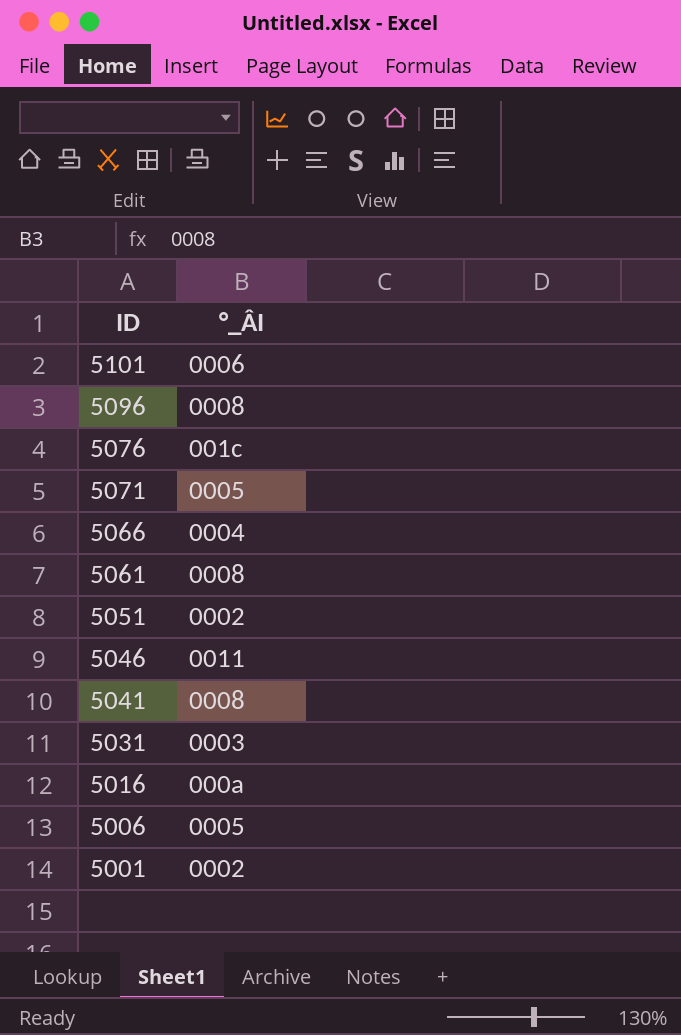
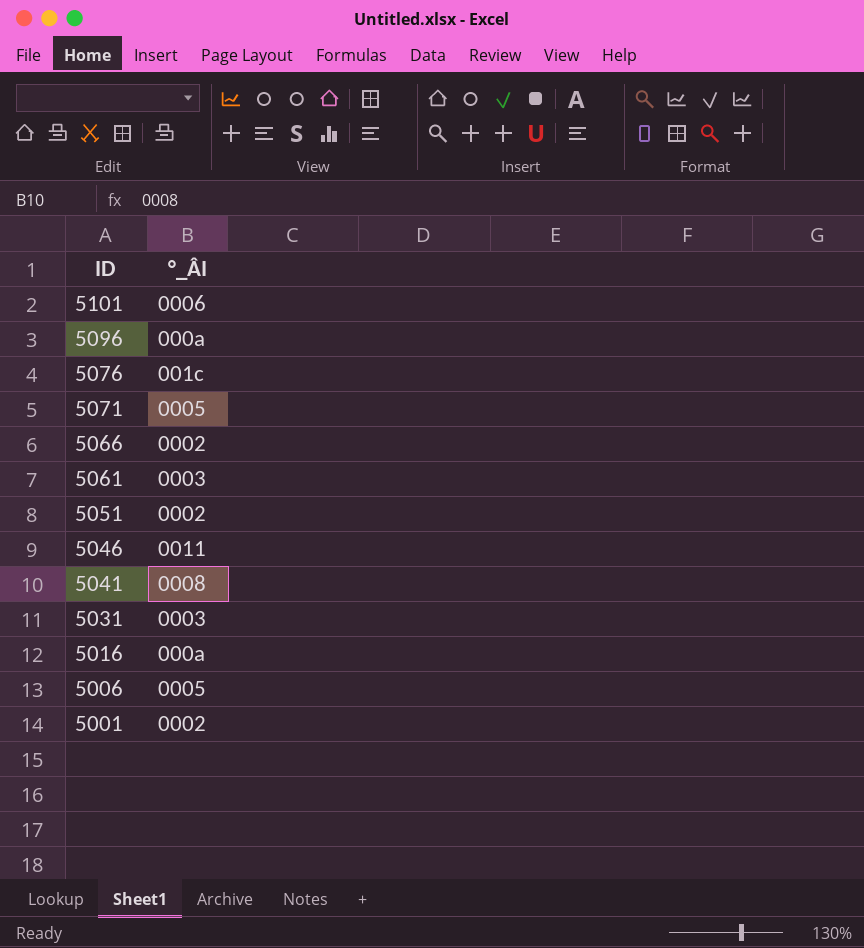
5096 | °_ÂI: 0008 -> 000a
5066 | °_ÂI: 0004 -> 0002
5061 | °_ÂI: 0008 -> 0003

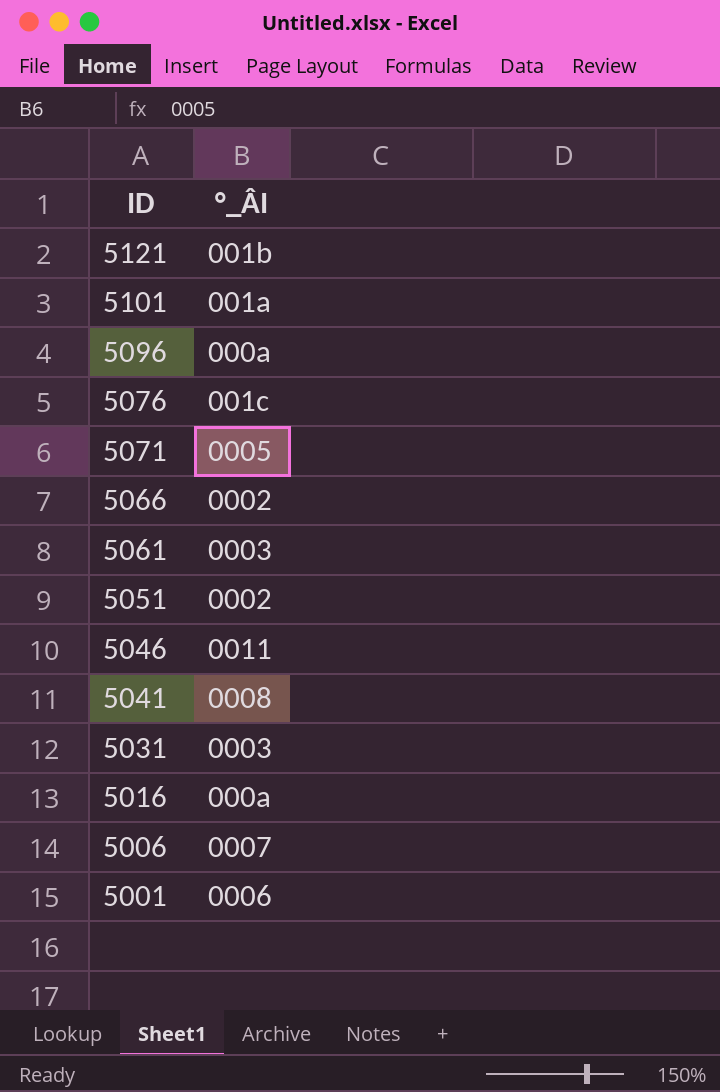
row 5121: none -> 001b
5101 | °_ÂI: 0006 -> 001a
5006 | °_ÂI: 0005 -> 0007
5001 | °_ÂI: 0002 -> 0006

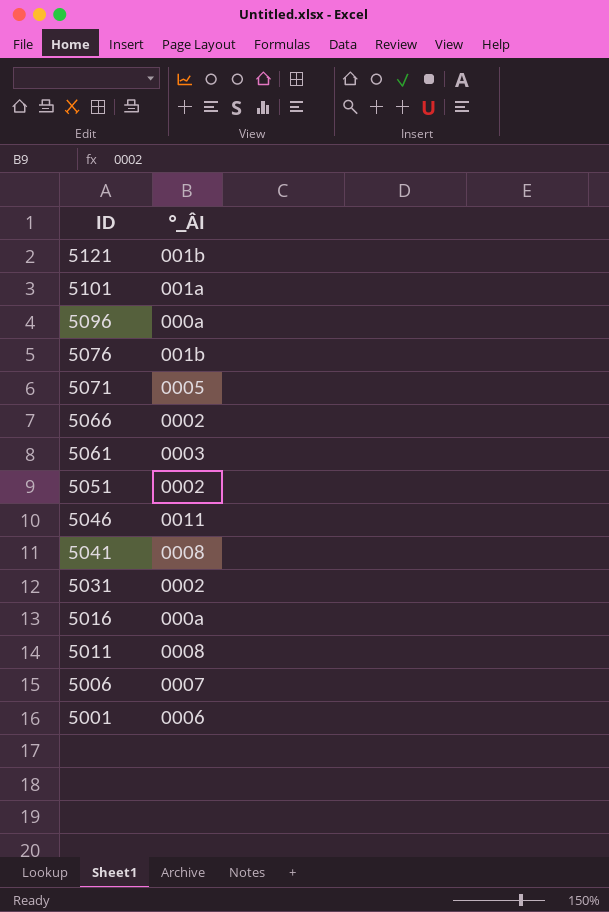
5076 | °_ÂI: 001c -> 001b
5031 | °_ÂI: 0003 -> 0002
row 5011: none -> 0008

